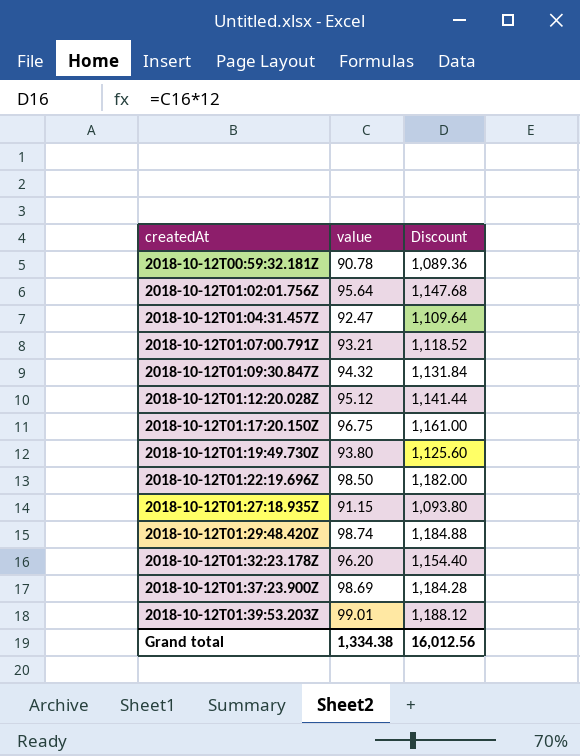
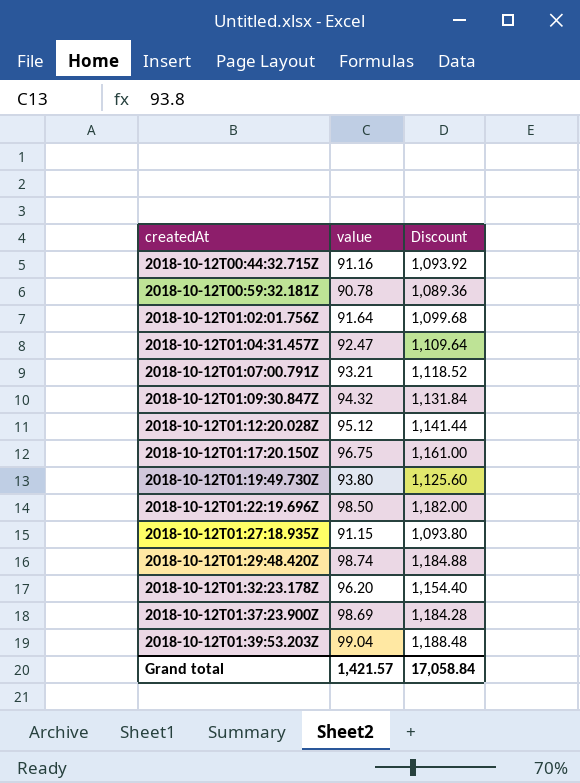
row 2018-10-12T00:44:32.715Z: none -> 91.16 | 1,093.92
2018-10-12T01:02:01.756Z | value: 95.64 -> 91.64
2018-10-12T01:02:01.756Z | Discount: 1,147.68 -> 1,099.68
2018-10-12T01:39:53.203Z | value: 99.01 -> 99.04
2018-10-12T01:39:53.203Z | Discount: 1,188.12 -> 1,188.48
Grand total | value: 1,334.38 -> 1,421.57
Grand total | Discount: 16,012.56 -> 17,058.84

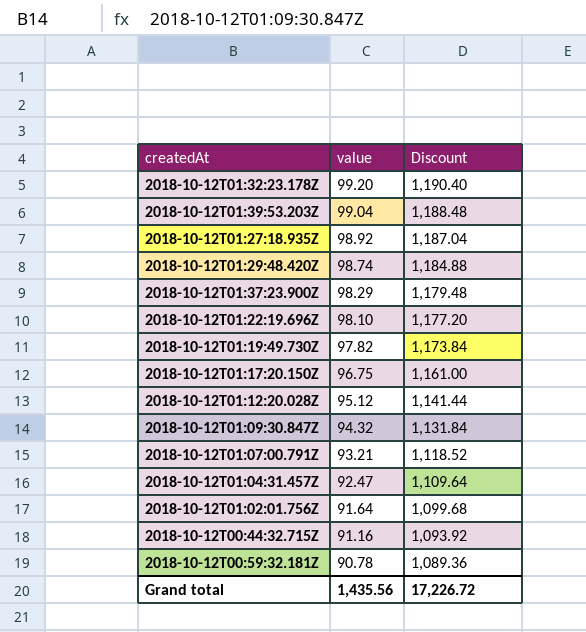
row order: createdAt ascending -> value descending
2018-10-12T01:32:23.178Z | value: 96.20 -> 99.20
2018-10-12T01:32:23.178Z | Discount: 1,154.40 -> 1,190.40
2018-10-12T01:27:18.935Z | value: 91.15 -> 98.92
2018-10-12T01:27:18.935Z | Discount: 1,093.80 -> 1,187.04
2018-10-12T01:37:23.900Z | value: 98.69 -> 98.29
2018-10-12T01:37:23.900Z | Discount: 1,184.28 -> 1,179.48
2018-10-12T01:22:19.696Z | value: 98.50 -> 98.10
2018-10-12T01:22:19.696Z | Discount: 1,182.00 -> 1,177.20
2018-10-12T01:19:49.730Z | value: 93.80 -> 97.82
2018-10-12T01:19:49.730Z | Discount: 1,125.60 -> 1,173.84
Grand total | value: 1,421.57 -> 1,435.56
Grand total | Discount: 17,058.84 -> 17,226.72

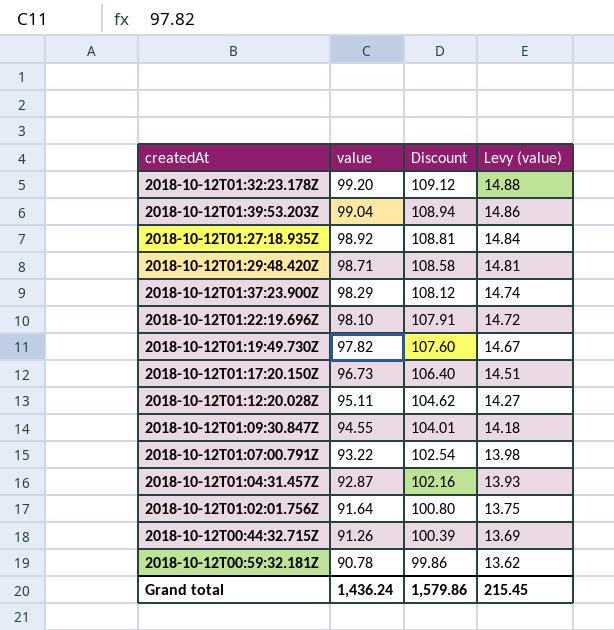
column Discount | formula: [value] * 12 -> [value] * 1.1
column Levy (value) | formula: none -> [value] * 0.15
2018-10-12T01:29:48.420Z | value: 98.74 -> 98.71
2018-10-12T01:17:20.150Z | value: 96.75 -> 96.73
2018-10-12T01:12:20.028Z | value: 95.12 -> 95.11
2018-10-12T01:09:30.847Z | value: 94.32 -> 94.55
2018-10-12T01:07:00.791Z | value: 93.21 -> 93.22
2018-10-12T01:04:31.457Z | value: 92.47 -> 92.87
2018-10-12T00:44:32.715Z | value: 91.16 -> 91.26
Grand total | value: 1,435.56 -> 1,436.24
Grand total | Discount: 17,226.72 -> 1,579.86

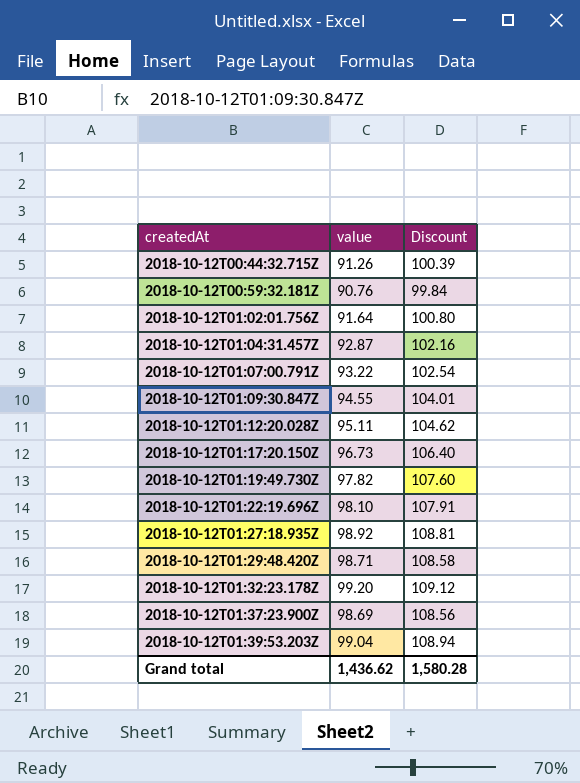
row order: value descending -> createdAt ascending
column Levy (value) | formula: [value] * 0.15 -> none
2018-10-12T00:59:32.181Z | value: 90.78 -> 90.76
2018-10-12T00:59:32.181Z | Discount: 99.86 -> 99.84
2018-10-12T01:37:23.900Z | value: 98.29 -> 98.69
2018-10-12T01:37:23.900Z | Discount: 108.12 -> 108.56
Grand total | value: 1,436.24 -> 1,436.62
Grand total | Discount: 1,579.86 -> 1,580.28

